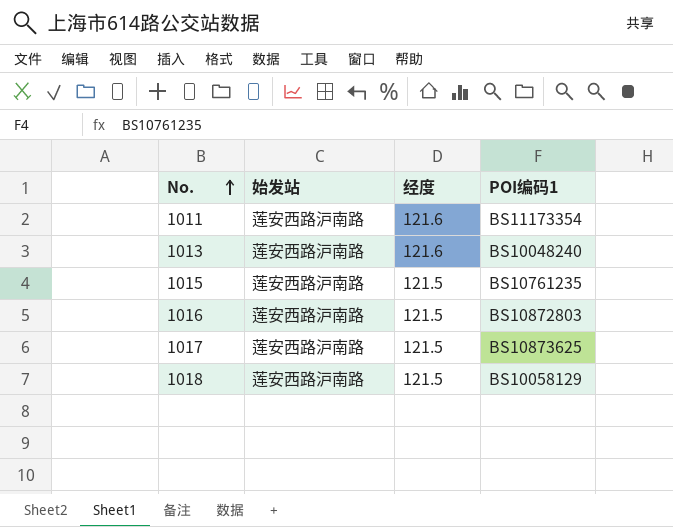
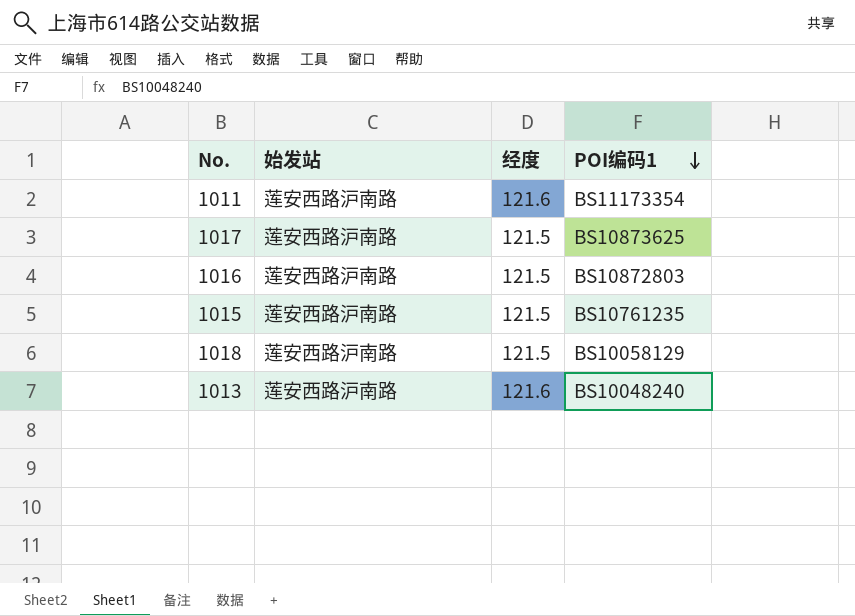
row order: No. ascending -> POI编码1 descending

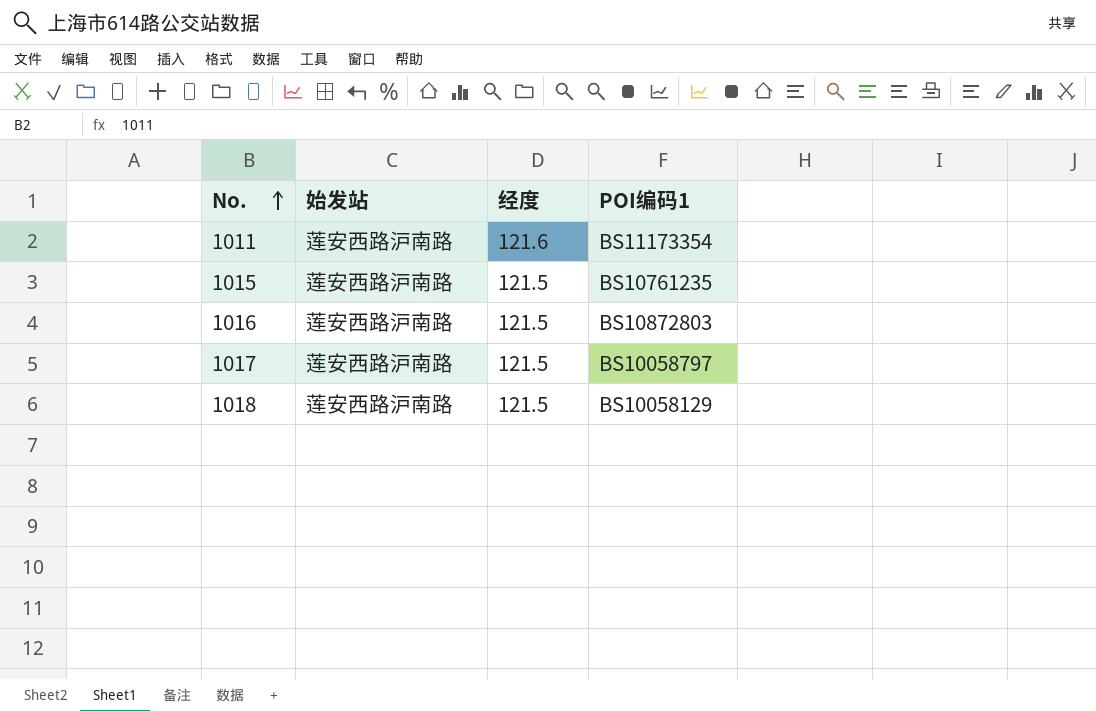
row order: POI编码1 descending -> No. ascending
row 1013: 莲安西路沪南路 | 121.6 | BS10048240 -> none
1017 | POI编码1: BS10873625 -> BS10058797

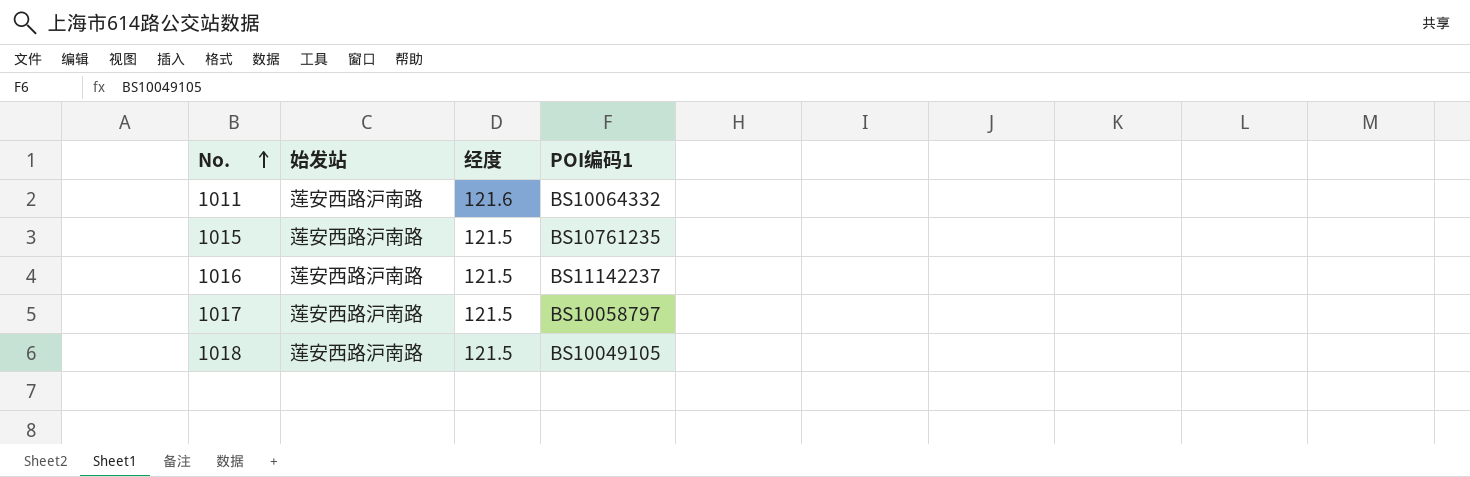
1011 | POI编码1: BS11173354 -> BS10064332
1016 | POI编码1: BS10872803 -> BS11142237
1018 | POI编码1: BS10058129 -> BS10049105

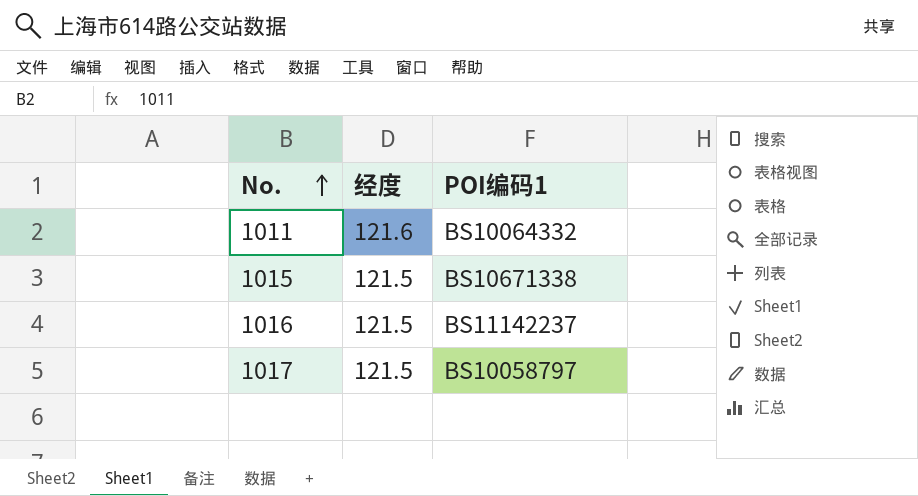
column 始发站 | position: 2 -> none
row 1018: 莲安西路沪南路 | 121.5 | BS10049105 -> none
1015 | POI编码1: BS10761235 -> BS10671338

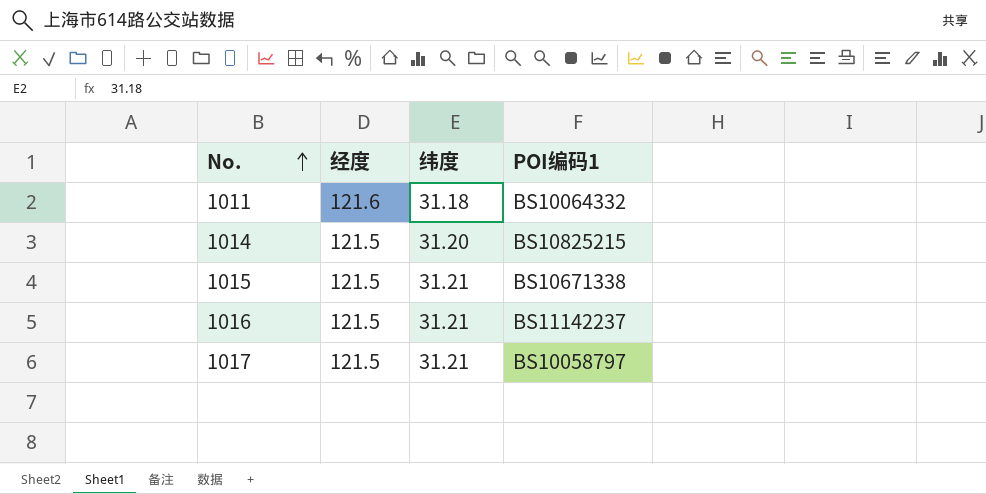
column 纬度 | position: none -> 3
row 1014: none -> 121.5 | 31.20 | BS10825215

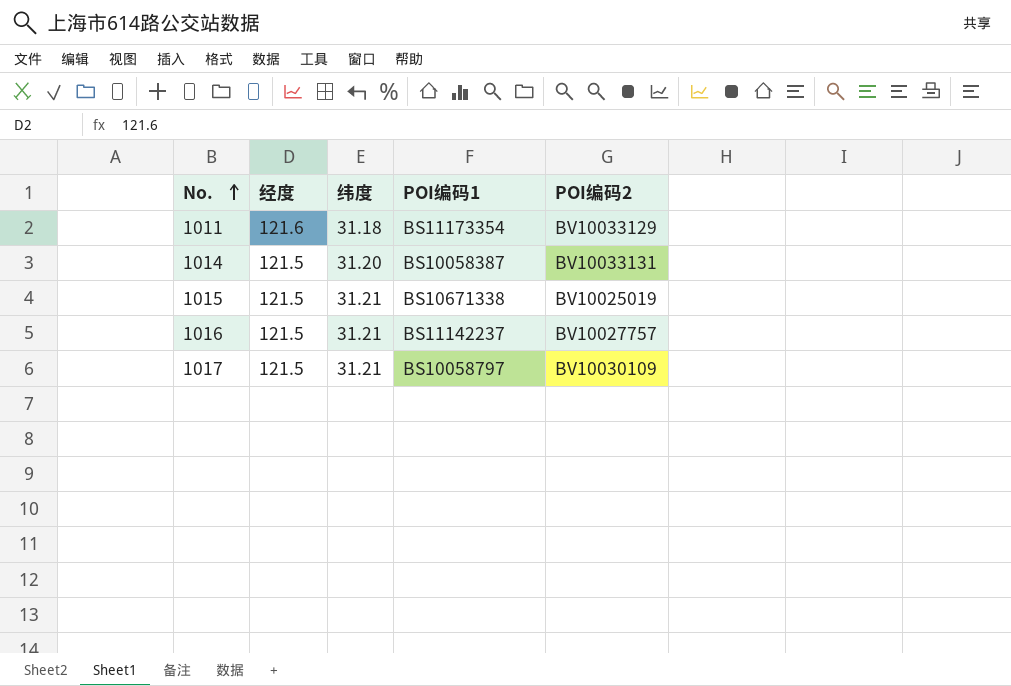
column POI编码2 | position: none -> 5
1011 | POI编码1: BS10064332 -> BS11173354
1014 | POI编码1: BS10825215 -> BS10058387

